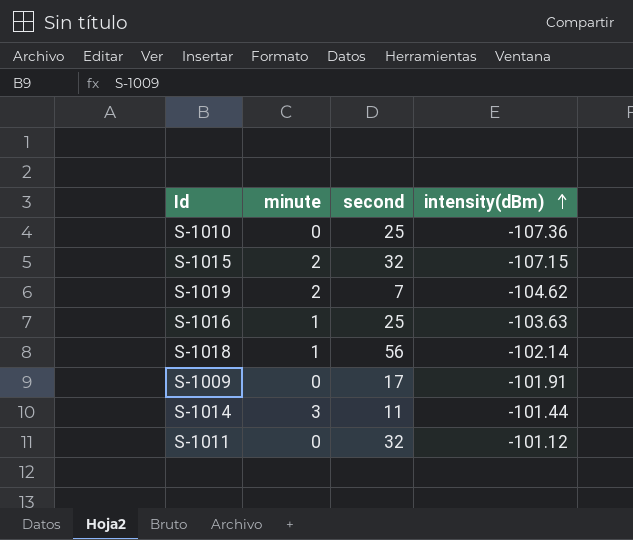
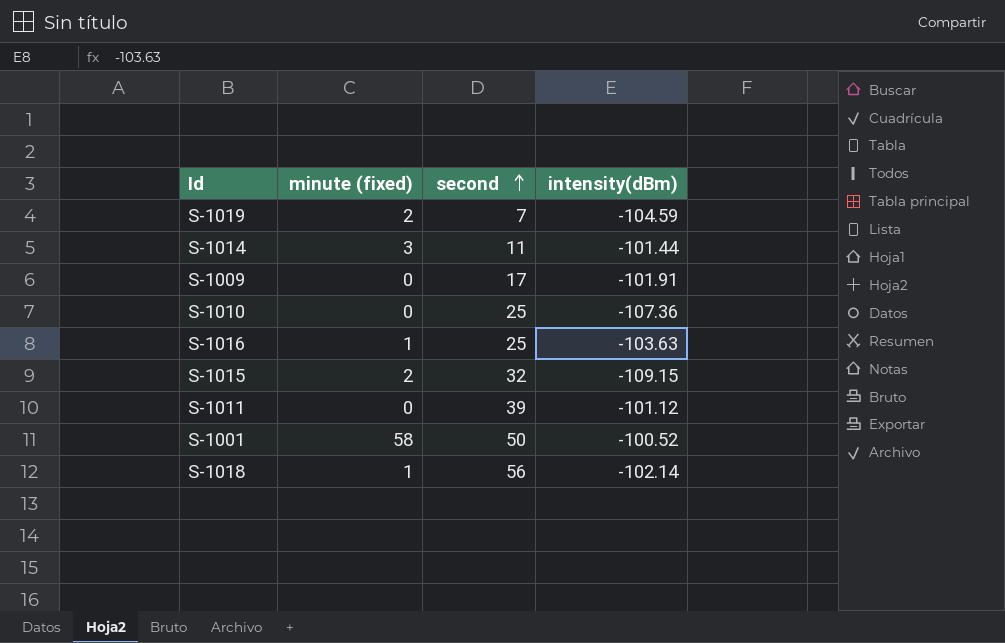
row order: intensity(dBm) ascending -> second ascending
column name: minute -> minute (fixed)
S-1019 | intensity(dBm): -104.62 -> -104.59
S-1015 | intensity(dBm): -107.15 -> -109.15
S-1011 | second: 32 -> 39
row S-1001: none -> 58 | 50 | -100.52

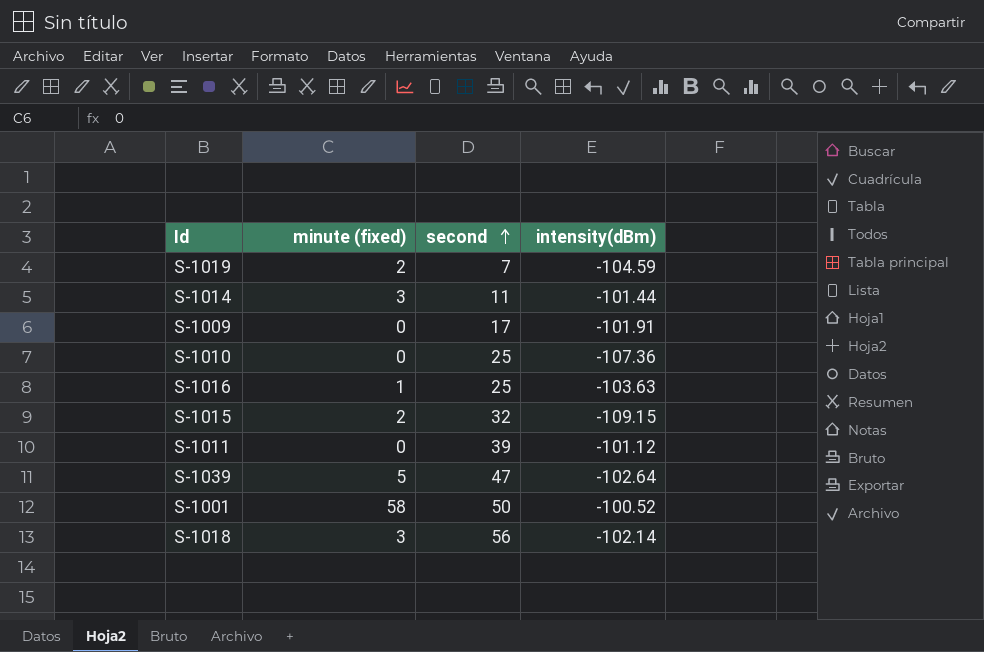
row S-1039: none -> 5 | 47 | -102.64
S-1018 | minute (fixed): 1 -> 3

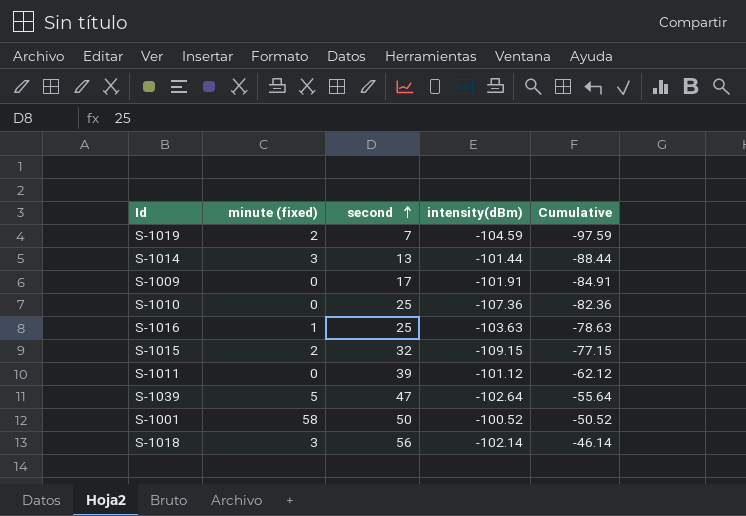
column Cumulative | formula: none -> [second] + [intensity(dBm)]
S-1014 | second: 11 -> 13

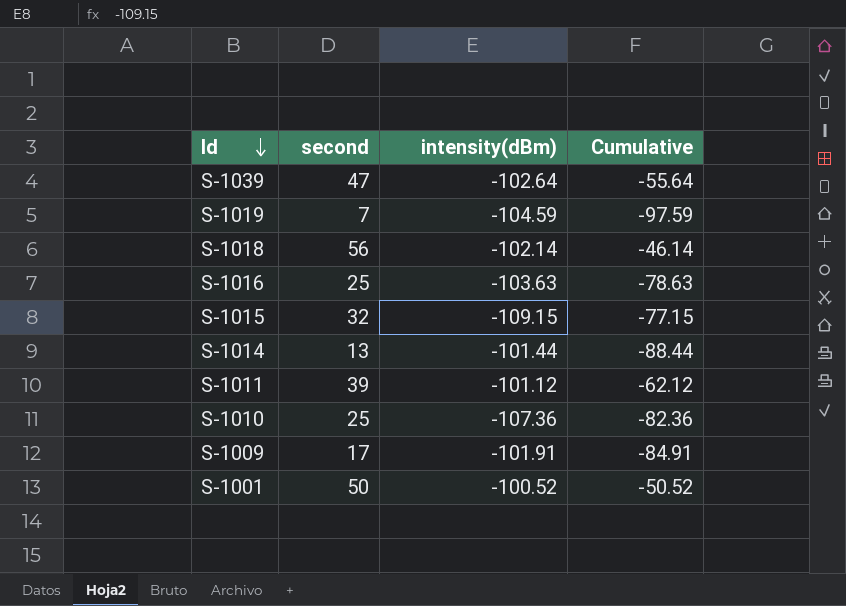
row order: second ascending -> Id descending
column minute (fixed) | position: 2 -> none

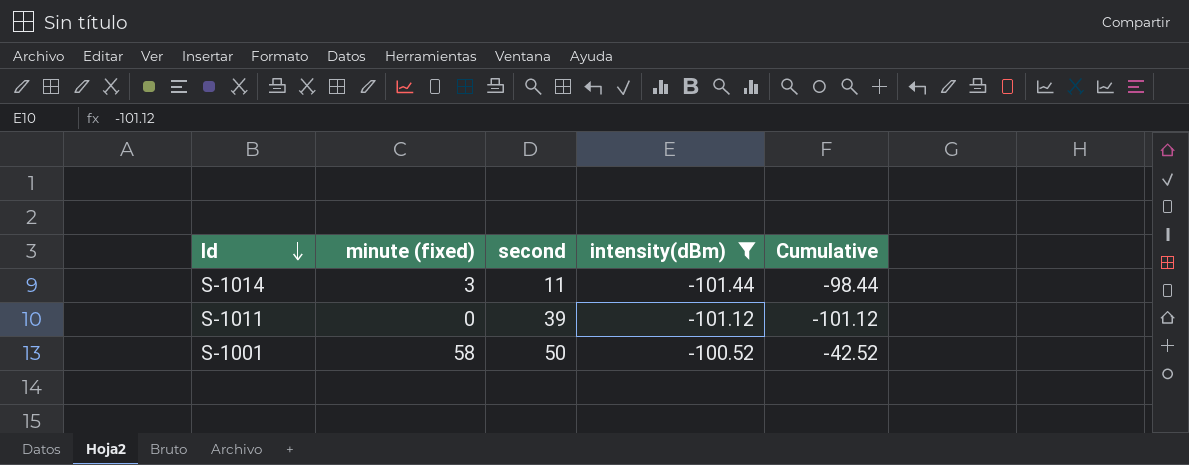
filter: none -> intensity(dBm) >= -101.44
column minute (fixed) | position: none -> 2
column Cumulative | formula: [second] + [intensity(dBm)] -> [minute (fixed)] + [intensity(dBm)]
S-1014 | second: 13 -> 11

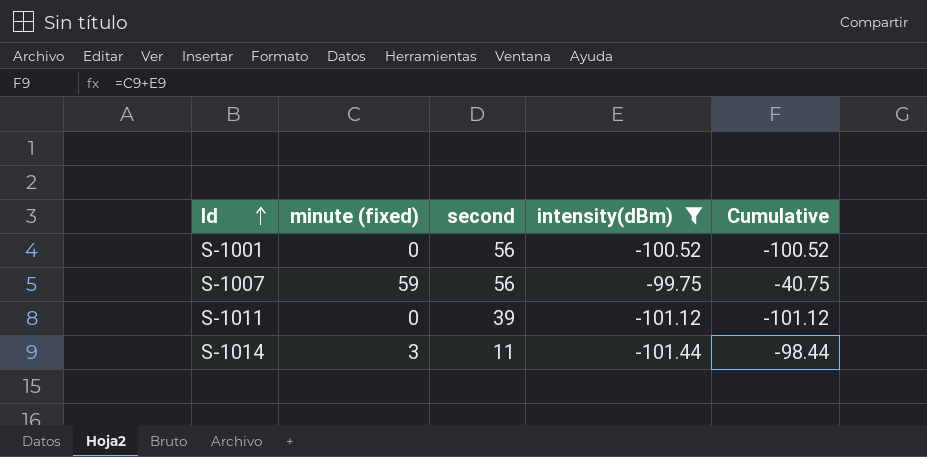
row order: Id descending -> Id ascending
S-1001 | minute (fixed): 58 -> 0
S-1001 | second: 50 -> 56
S-1001 | Cumulative: -42.52 -> -100.52
row S-1007: none -> 59 | 56 | -99.75 | -40.75

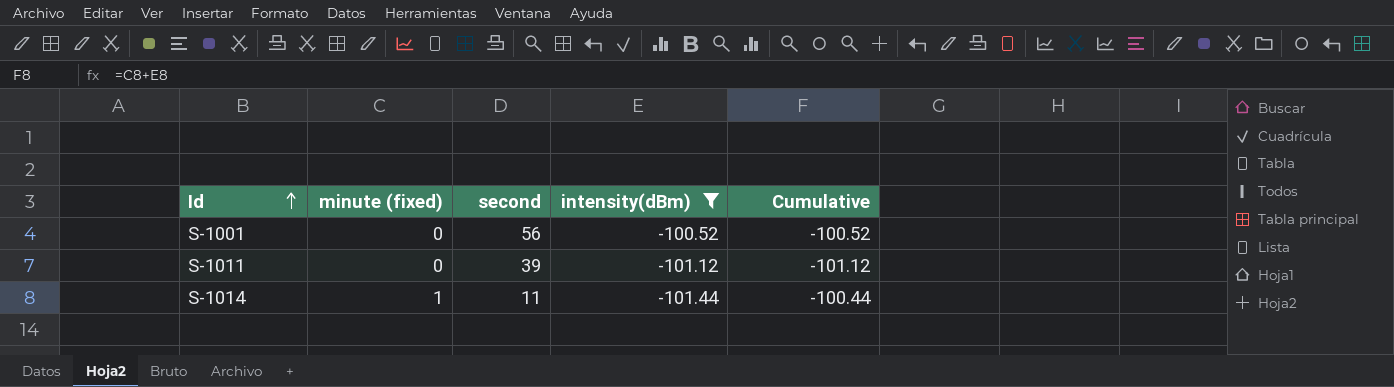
row S-1007: 59 | 56 | -99.75 | -40.75 -> none
S-1014 | minute (fixed): 3 -> 1
S-1014 | Cumulative: -98.44 -> -100.44

